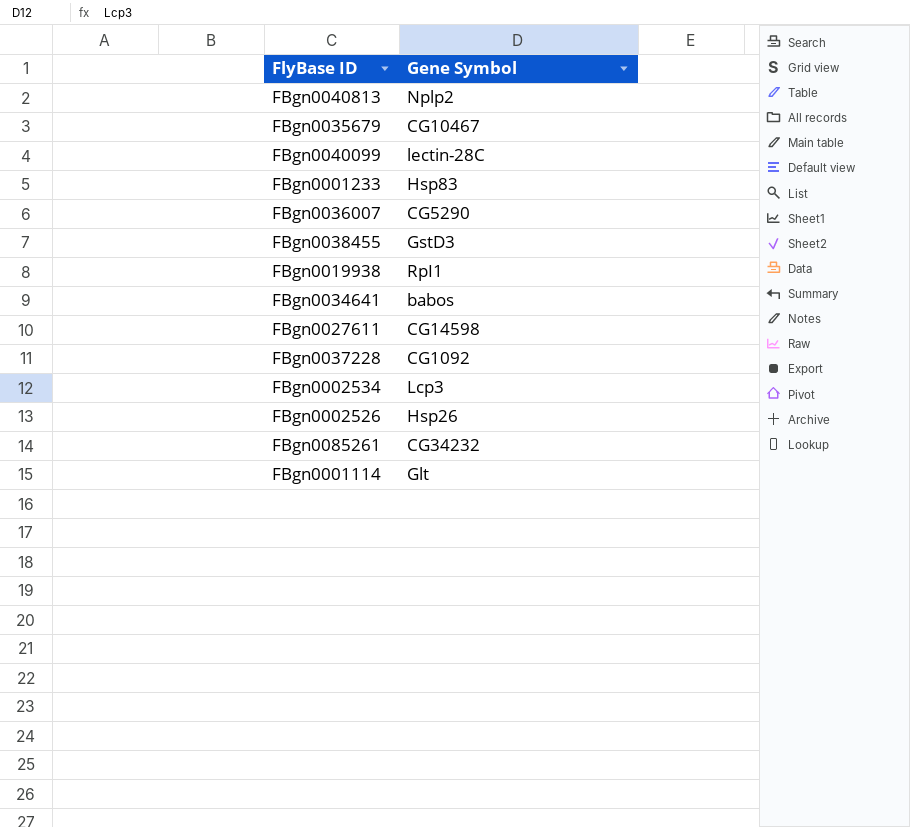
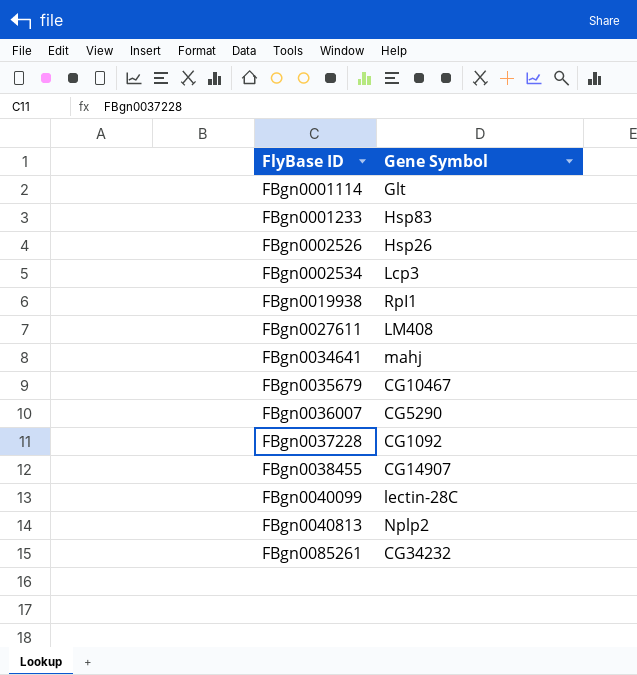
row order: none -> FlyBase ID ascending
FBgn0027611 | Gene Symbol: CG14598 -> LM408
FBgn0034641 | Gene Symbol: babos -> mahj
FBgn0038455 | Gene Symbol: GstD3 -> CG14907

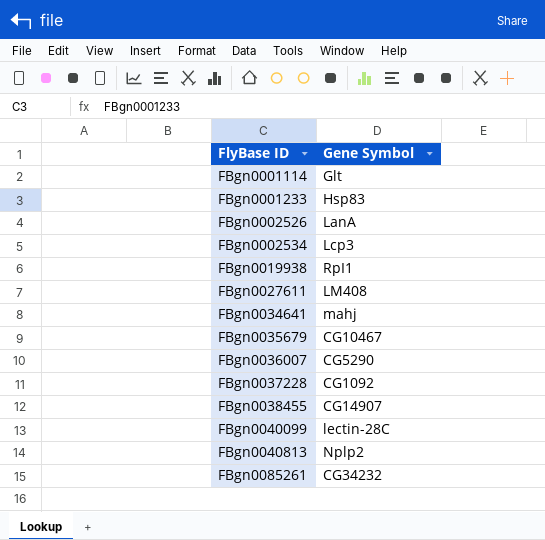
FBgn0002526 | Gene Symbol: Hsp26 -> LanA

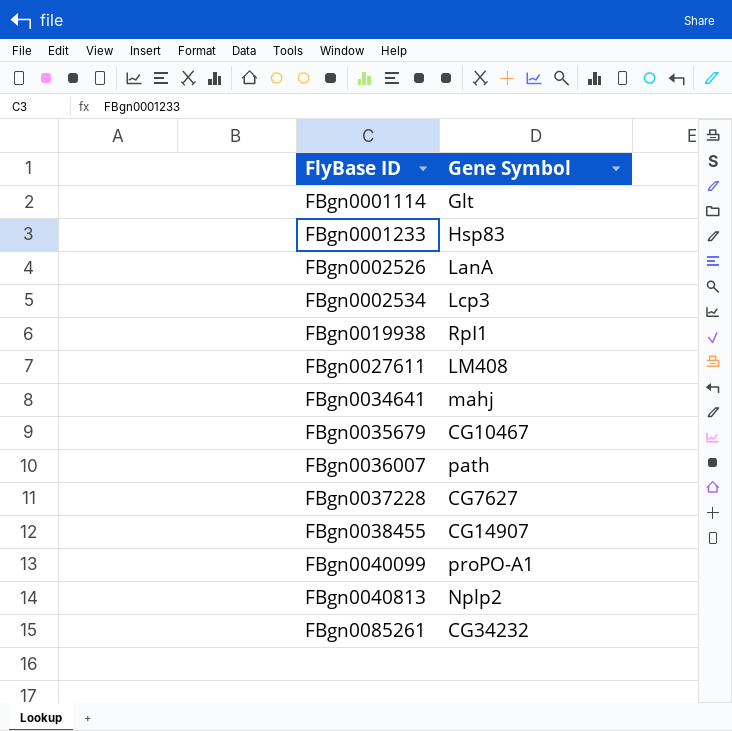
FBgn0036007 | Gene Symbol: CG5290 -> path
FBgn0037228 | Gene Symbol: CG1092 -> CG7627
FBgn0040099 | Gene Symbol: lectin-28C -> proPO-A1

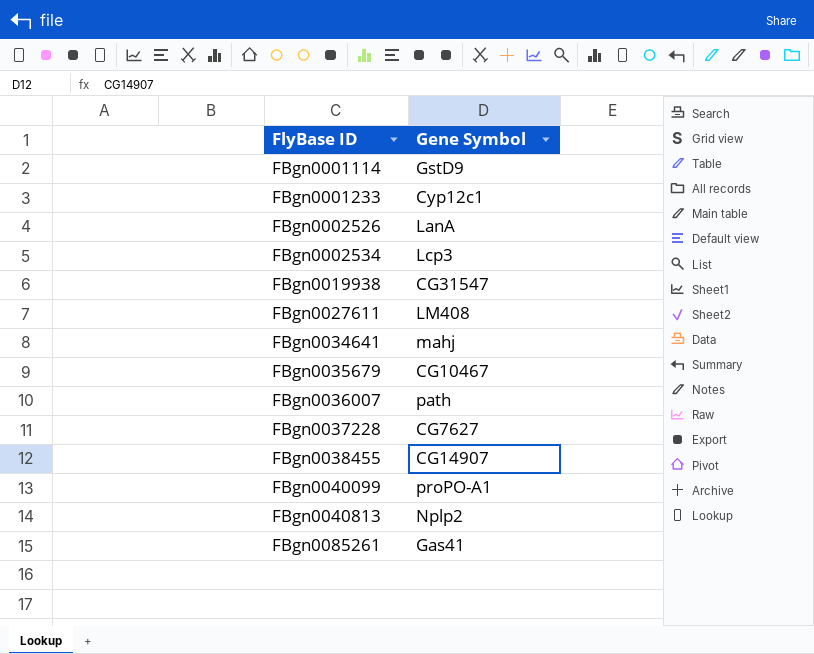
FBgn0001114 | Gene Symbol: Glt -> GstD9
FBgn0001233 | Gene Symbol: Hsp83 -> Cyp12c1
FBgn0019938 | Gene Symbol: RpI1 -> CG31547
FBgn0085261 | Gene Symbol: CG34232 -> Gas41

